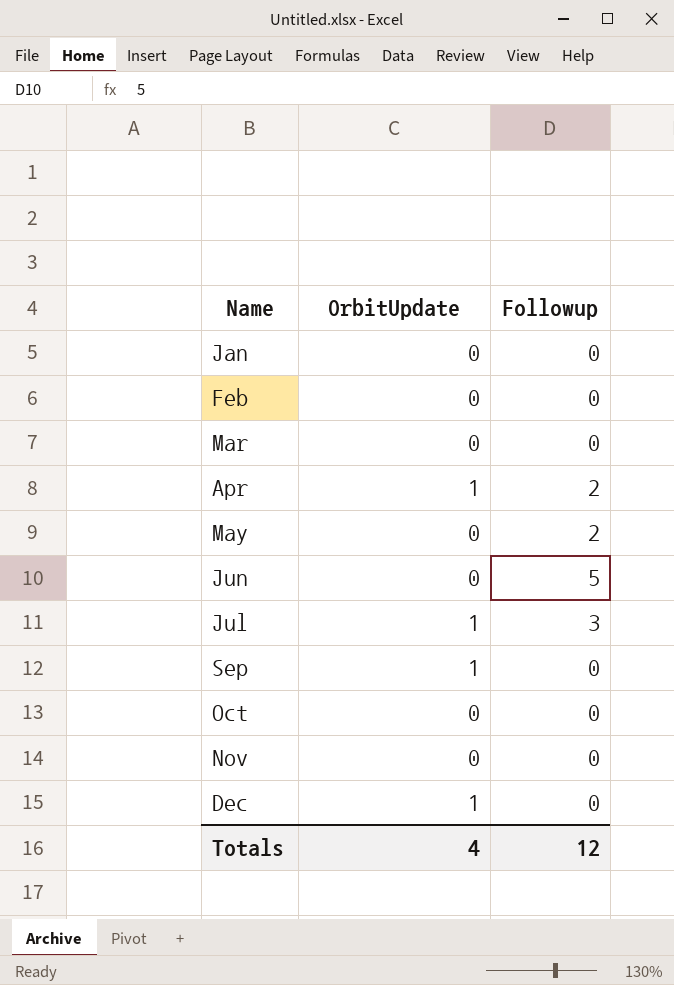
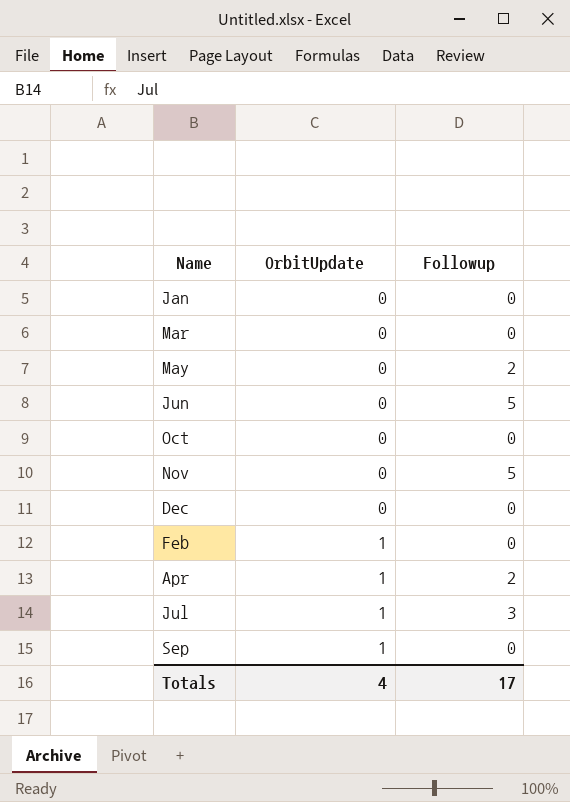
row order: Name ascending -> OrbitUpdate ascending
Nov | Followup: 0 -> 5
Dec | OrbitUpdate: 1 -> 0
Feb | OrbitUpdate: 0 -> 1
Totals | Followup: 12 -> 17

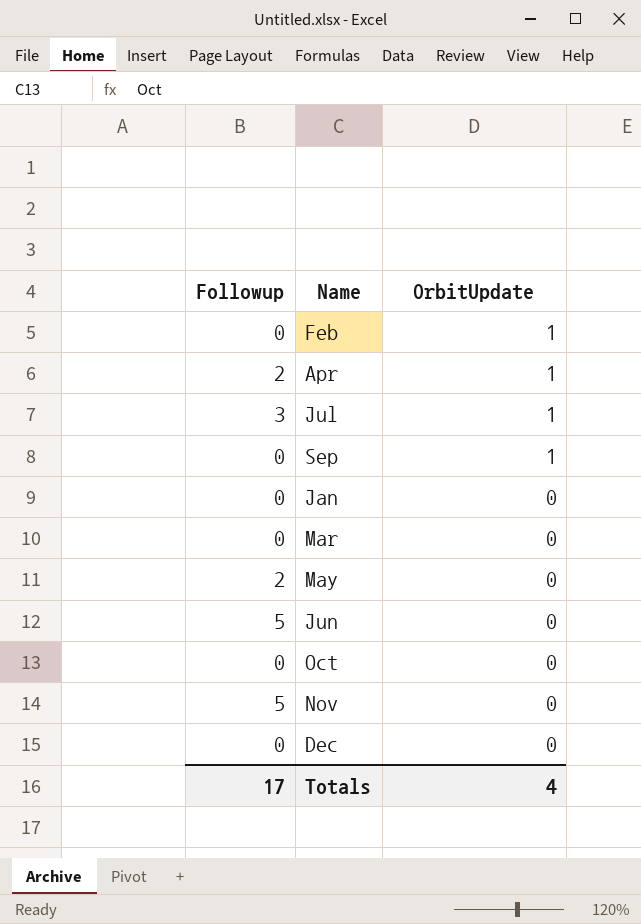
row order: OrbitUpdate ascending -> OrbitUpdate descending
column Followup | position: 3 -> 1

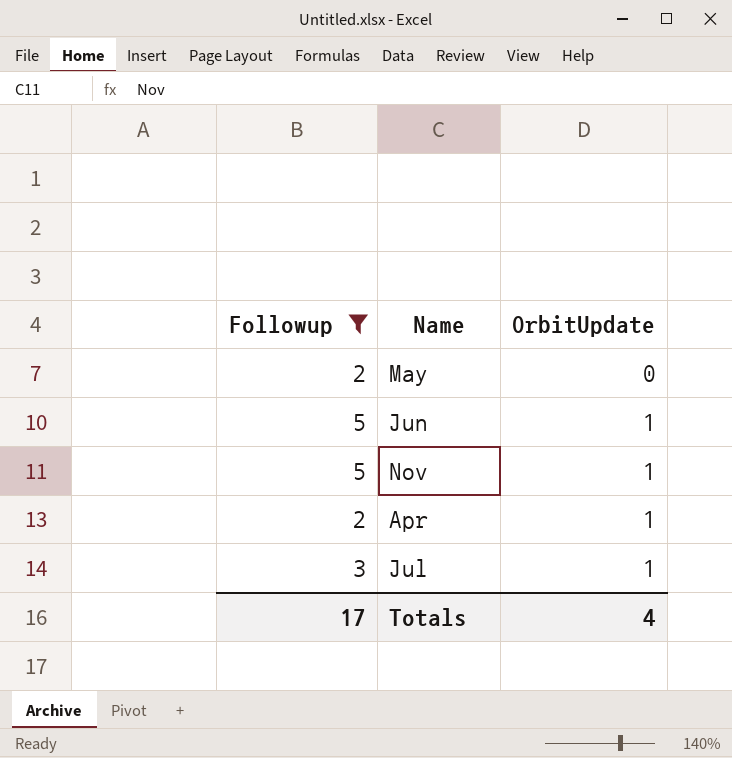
filter: none -> Followup != 0
row order: OrbitUpdate descending -> OrbitUpdate ascending
Jun | OrbitUpdate: 0 -> 1
Nov | OrbitUpdate: 0 -> 1

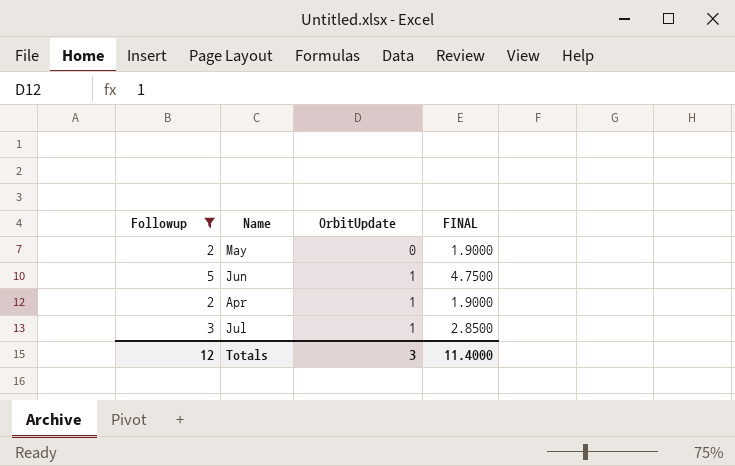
column FINAL | formula: none -> [Followup] * 0.95
row Nov: 5 | 1 -> none
Totals | Followup: 17 -> 12
Totals | OrbitUpdate: 4 -> 3

